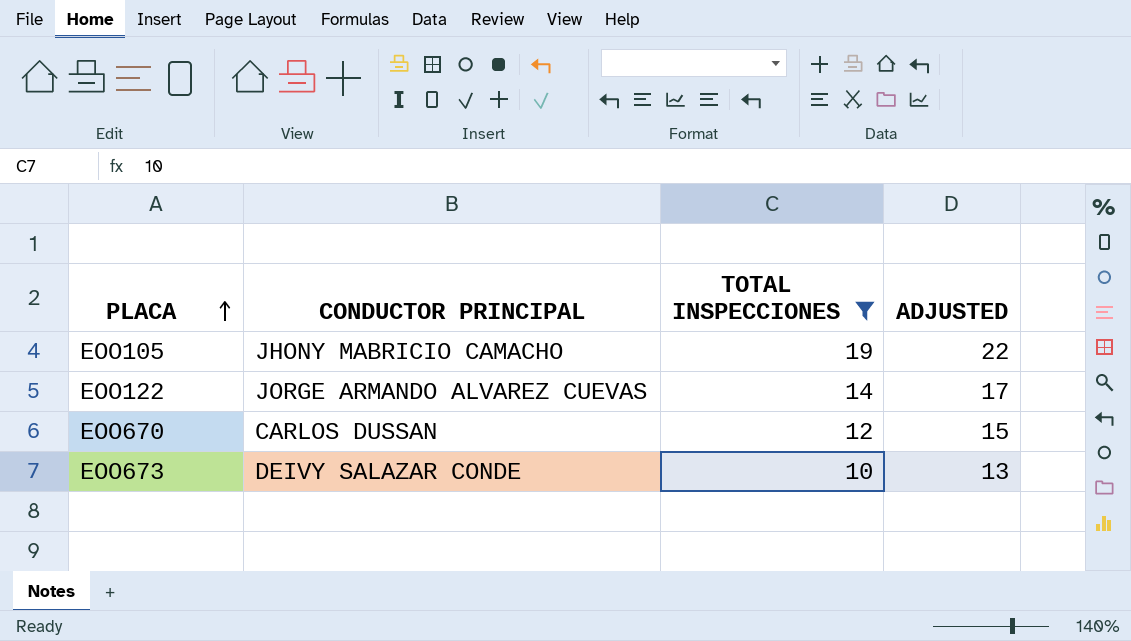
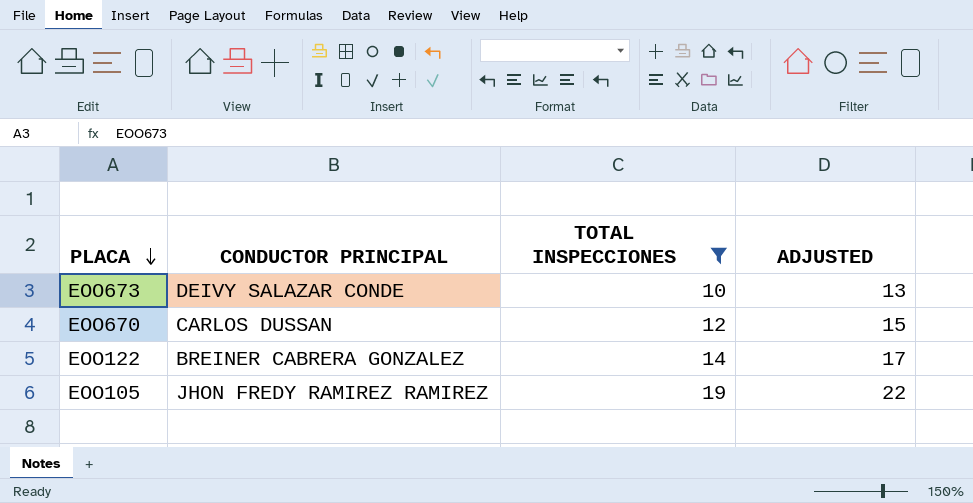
row order: PLACA ascending -> PLACA descending
EOO122 | CONDUCTOR PRINCIPAL: JORGE ARMANDO ALVAREZ CUEVAS -> BREINER CABRERA GONZALEZ
EOO105 | CONDUCTOR PRINCIPAL: JHONY MABRICIO CAMACHO -> JHON FREDY RAMIREZ RAMIREZ

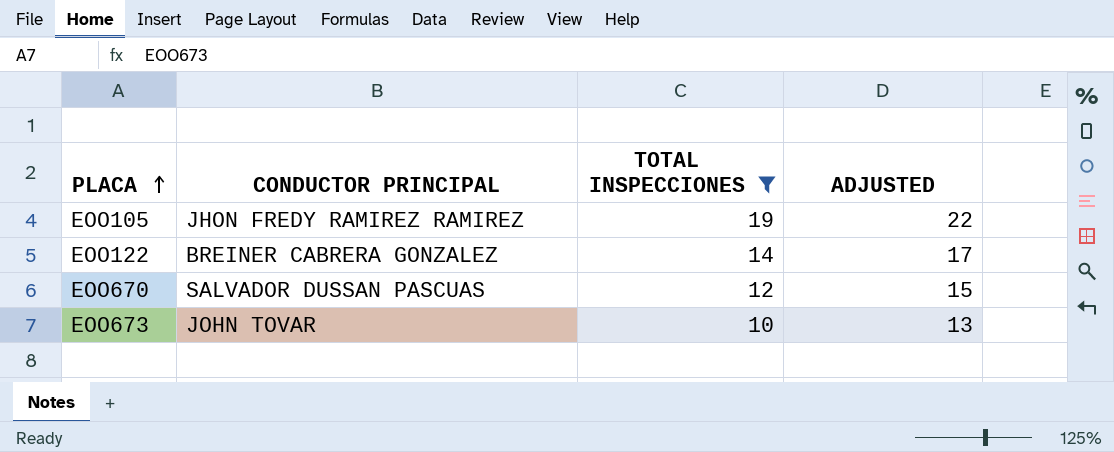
row order: PLACA descending -> PLACA ascending
EOO670 | CONDUCTOR PRINCIPAL: CARLOS DUSSAN -> SALVADOR DUSSAN PASCUAS
EOO673 | CONDUCTOR PRINCIPAL: DEIVY SALAZAR CONDE -> JOHN TOVAR

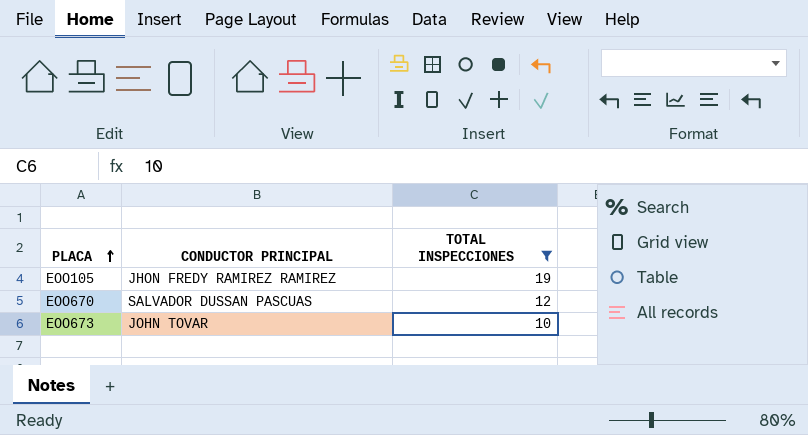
column ADJUSTED | formula: [TOTAL INSPECCIONES] + 3 -> none
row EOO122: BREINER CABRERA GONZALEZ | 14 | 17 -> none

